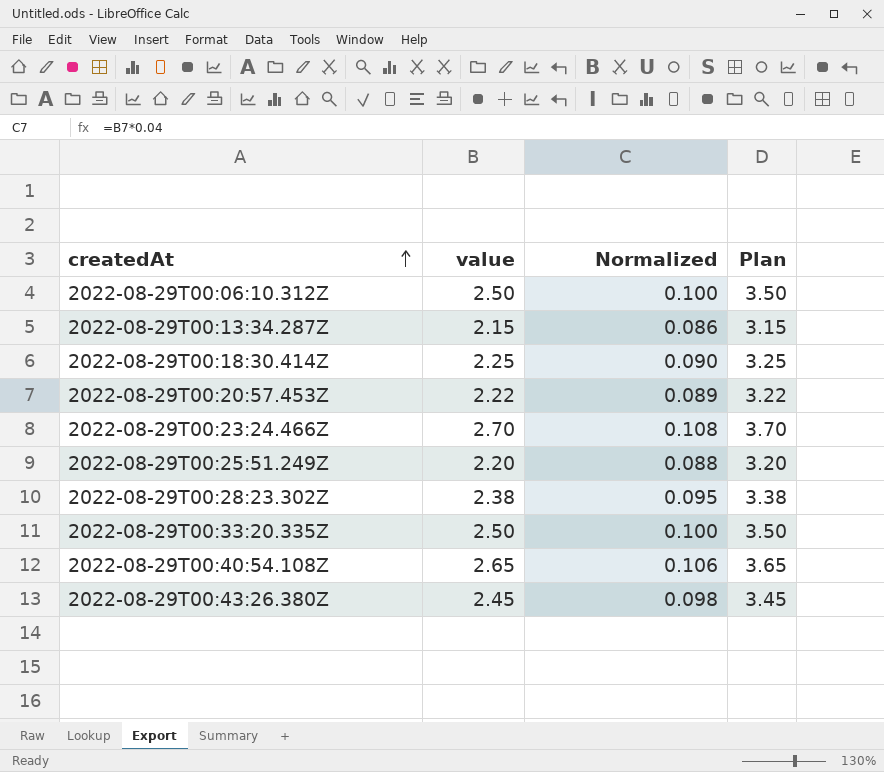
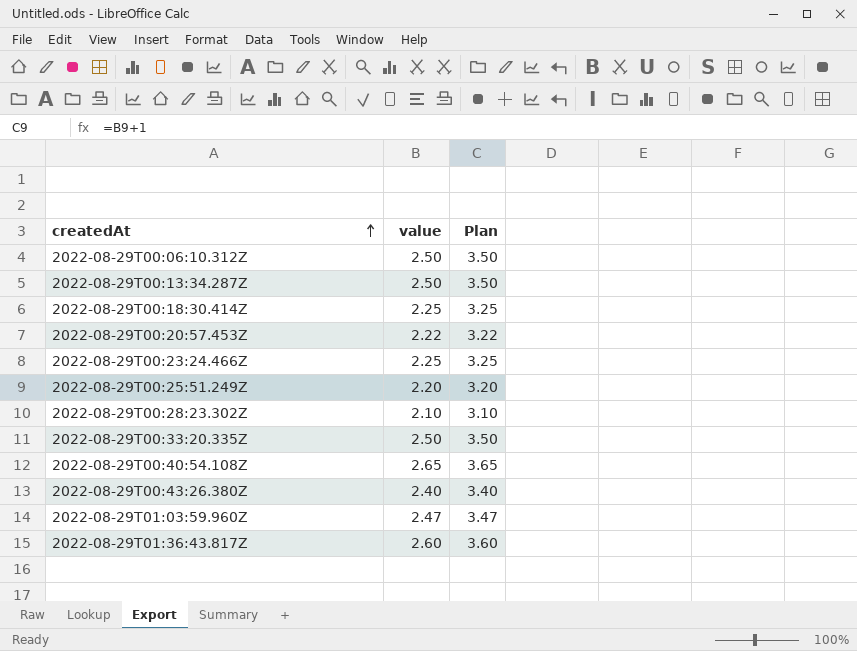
column Normalized | formula: [value] * 0.04 -> none
2022-08-29T00:13:34.287Z | value: 2.15 -> 2.50
2022-08-29T00:13:34.287Z | Plan: 3.15 -> 3.50
2022-08-29T00:23:24.466Z | value: 2.70 -> 2.25
2022-08-29T00:23:24.466Z | Plan: 3.70 -> 3.25
2022-08-29T00:28:23.302Z | value: 2.38 -> 2.10
2022-08-29T00:28:23.302Z | Plan: 3.38 -> 3.10
2022-08-29T00:43:26.380Z | value: 2.45 -> 2.40
2022-08-29T00:43:26.380Z | Plan: 3.45 -> 3.40
row 2022-08-29T01:03:59.960Z: none -> 2.47 | 3.47
row 2022-08-29T01:36:43.817Z: none -> 2.60 | 3.60

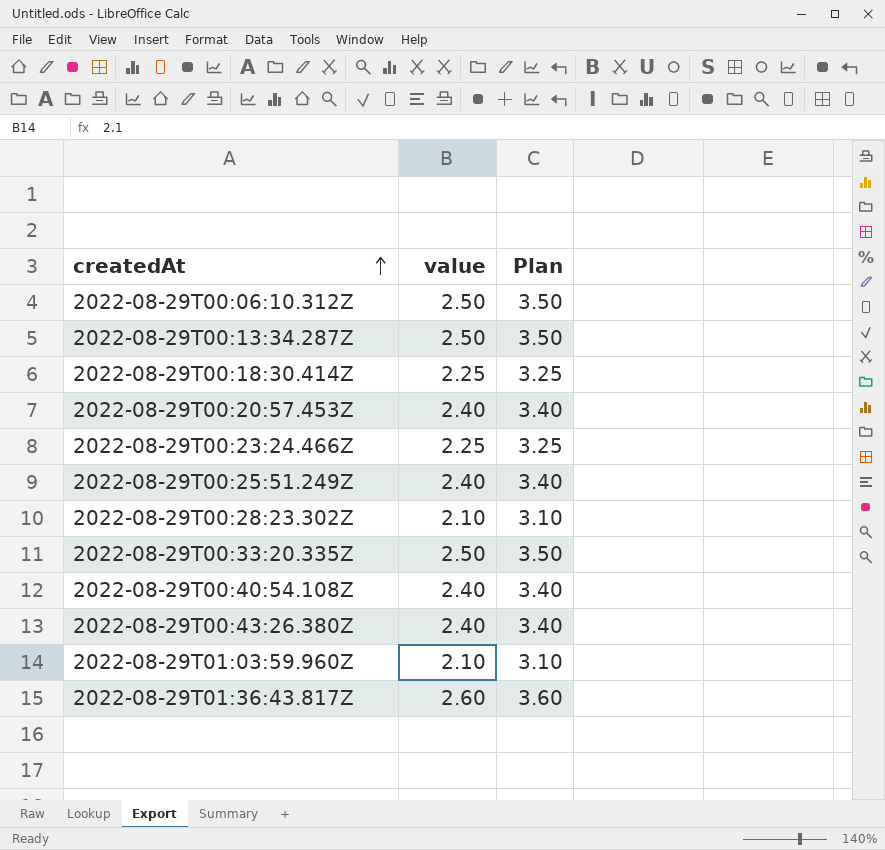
2022-08-29T00:20:57.453Z | value: 2.22 -> 2.40
2022-08-29T00:20:57.453Z | Plan: 3.22 -> 3.40
2022-08-29T00:25:51.249Z | value: 2.20 -> 2.40
2022-08-29T00:25:51.249Z | Plan: 3.20 -> 3.40
2022-08-29T00:40:54.108Z | value: 2.65 -> 2.40
2022-08-29T00:40:54.108Z | Plan: 3.65 -> 3.40
2022-08-29T01:03:59.960Z | value: 2.47 -> 2.10
2022-08-29T01:03:59.960Z | Plan: 3.47 -> 3.10

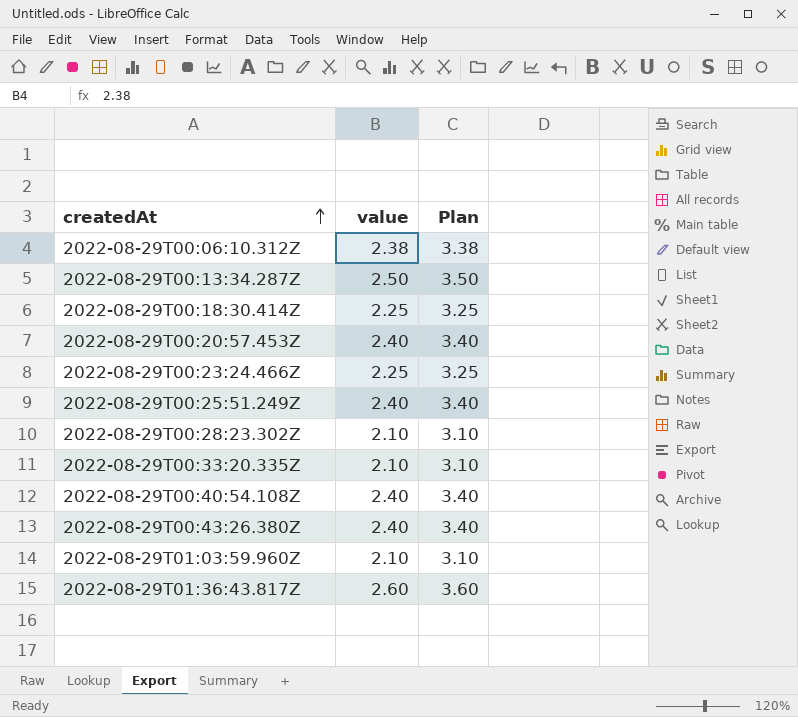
2022-08-29T00:06:10.312Z | value: 2.50 -> 2.38
2022-08-29T00:06:10.312Z | Plan: 3.50 -> 3.38
2022-08-29T00:33:20.335Z | value: 2.50 -> 2.10
2022-08-29T00:33:20.335Z | Plan: 3.50 -> 3.10

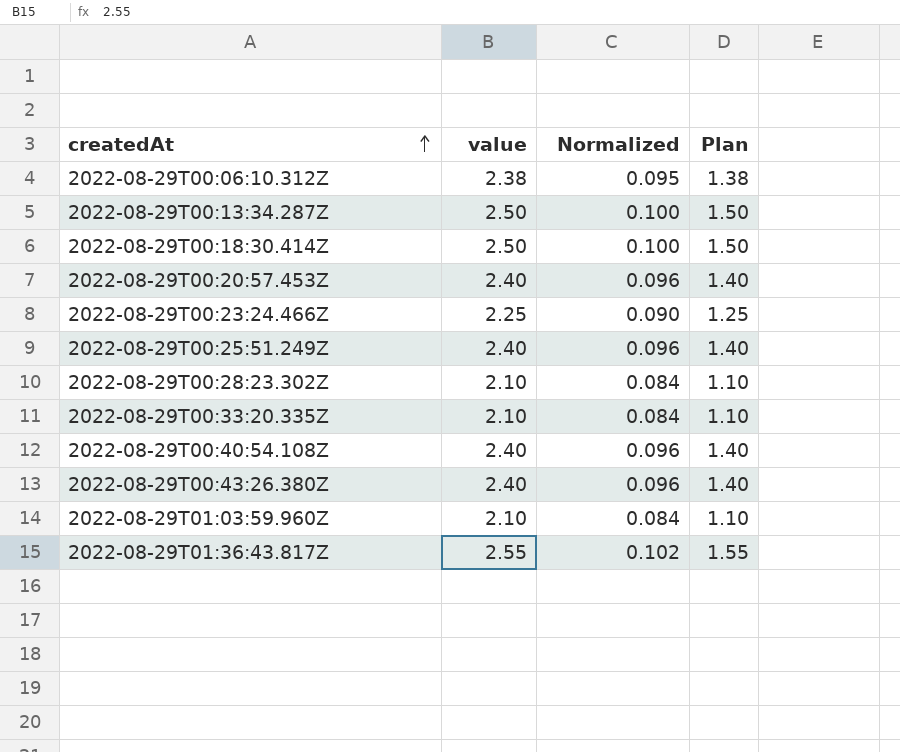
column Normalized | formula: none -> [value] * 0.04
column Plan | formula: [value] + 1 -> [value] - 1
2022-08-29T00:18:30.414Z | value: 2.25 -> 2.50
2022-08-29T01:36:43.817Z | value: 2.60 -> 2.55

